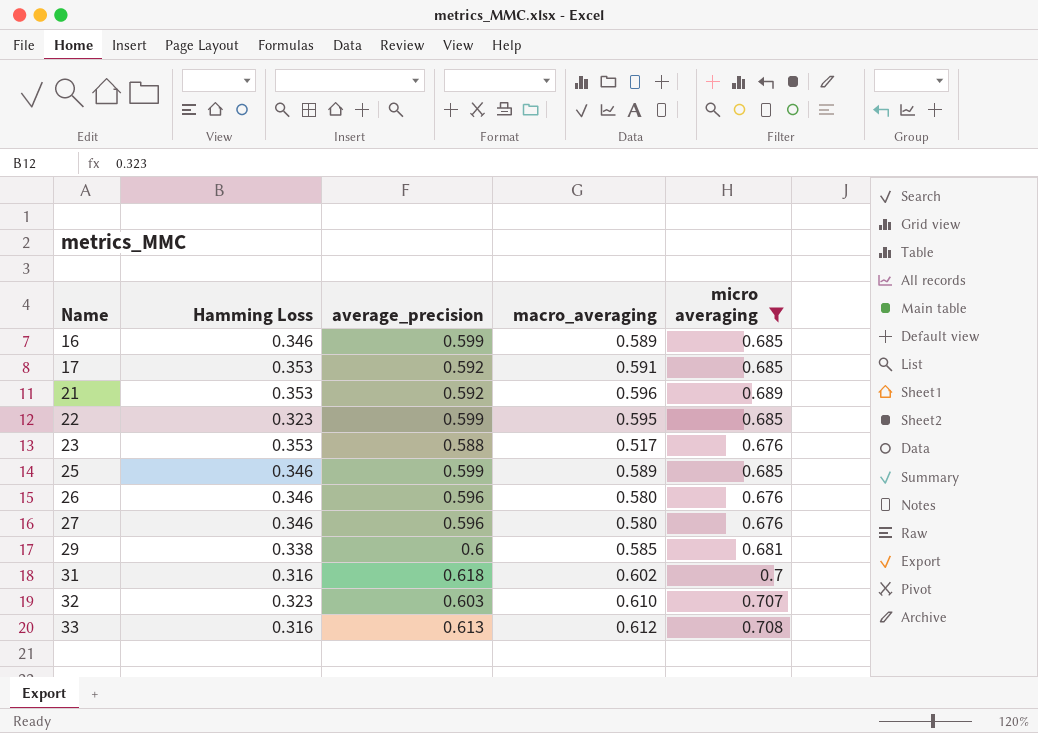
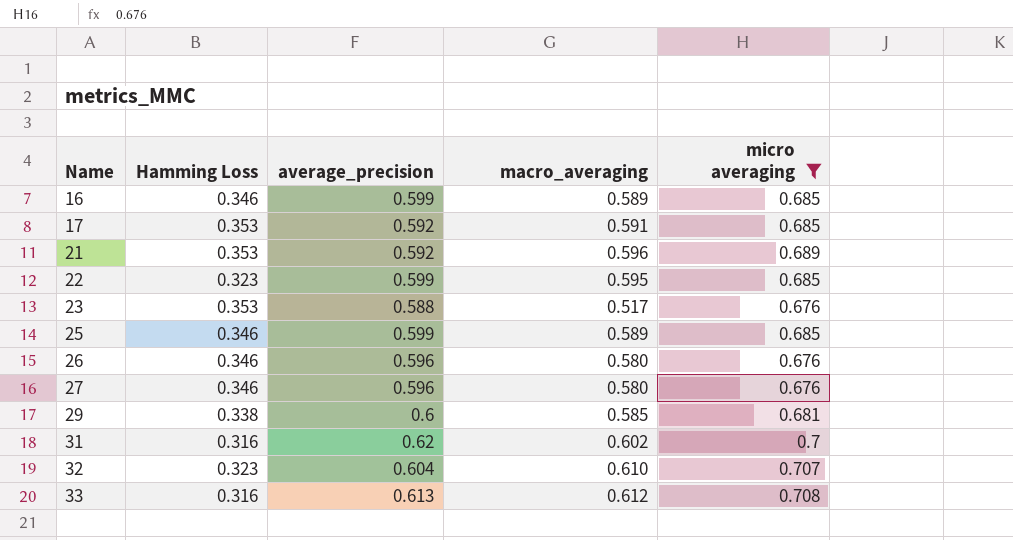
31 | average_precision: 0.618 -> 0.62
32 | average_precision: 0.603 -> 0.604

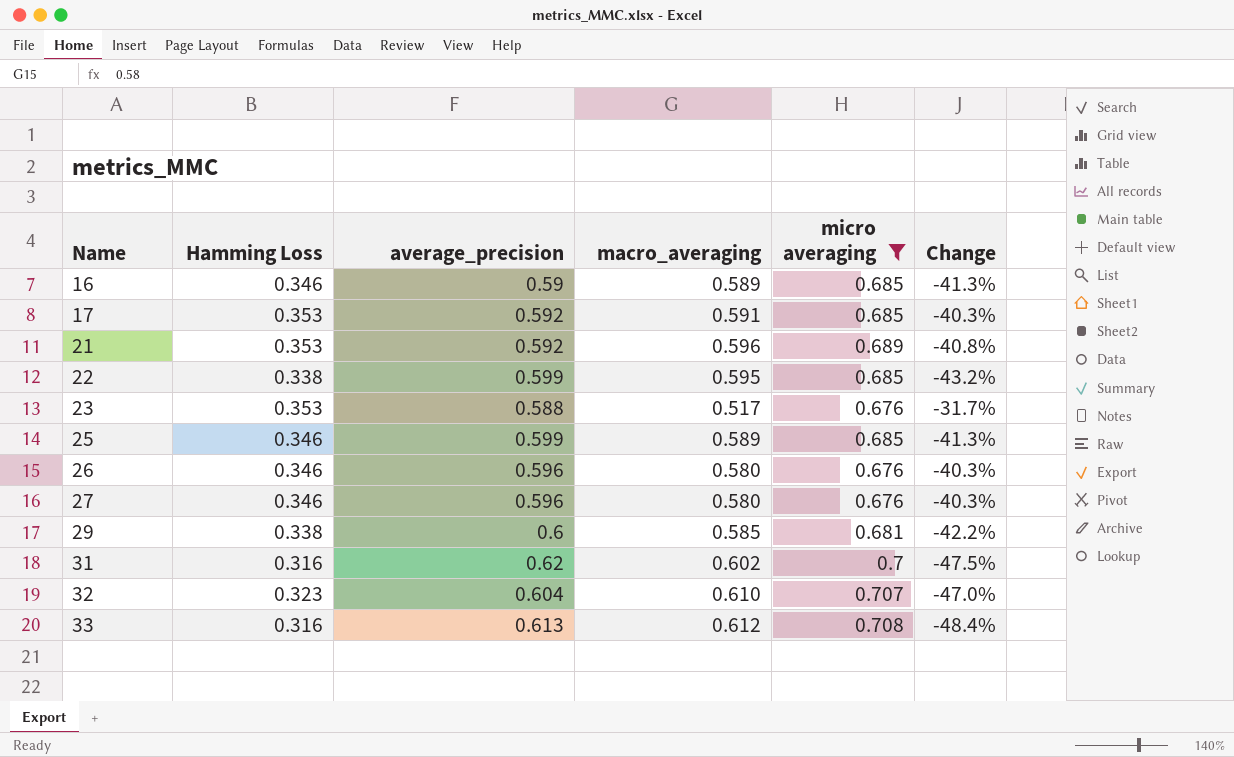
column Change | formula: none -> ([Hamming Loss] - [macro_averaging]) / [macro_averaging]
16 | average_precision: 0.599 -> 0.59
22 | Hamming Loss: 0.323 -> 0.338

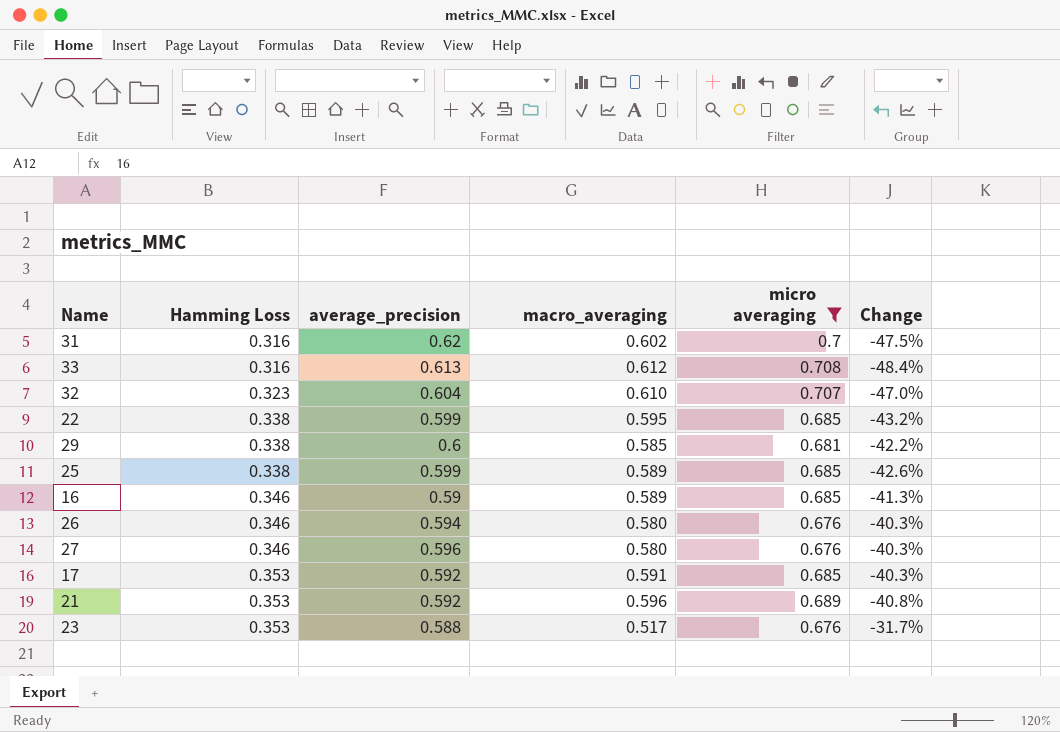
row order: Name ascending -> Hamming Loss ascending
25 | Hamming Loss: 0.346 -> 0.338
25 | Change: -41.3% -> -42.6%
26 | average_precision: 0.596 -> 0.594

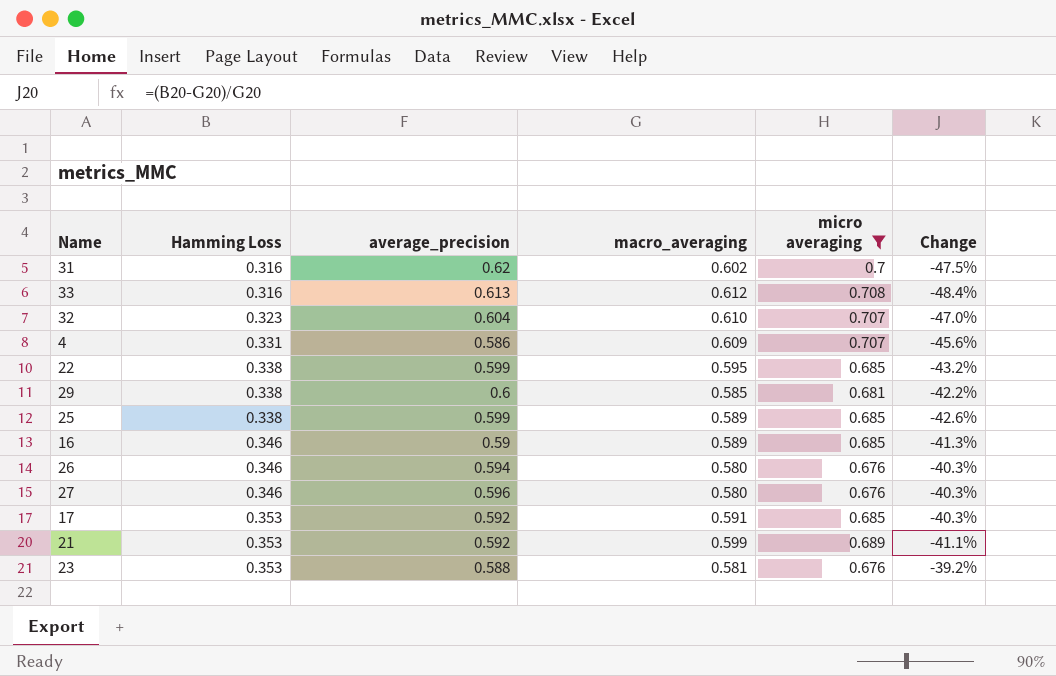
row 4: none -> 0.331 | 0.586 | 0.609 | 0.707 | -45.6%
21 | macro_averaging: 0.596 -> 0.599
21 | Change: -40.8% -> -41.1%
23 | macro_averaging: 0.517 -> 0.581
23 | Change: -31.7% -> -39.2%

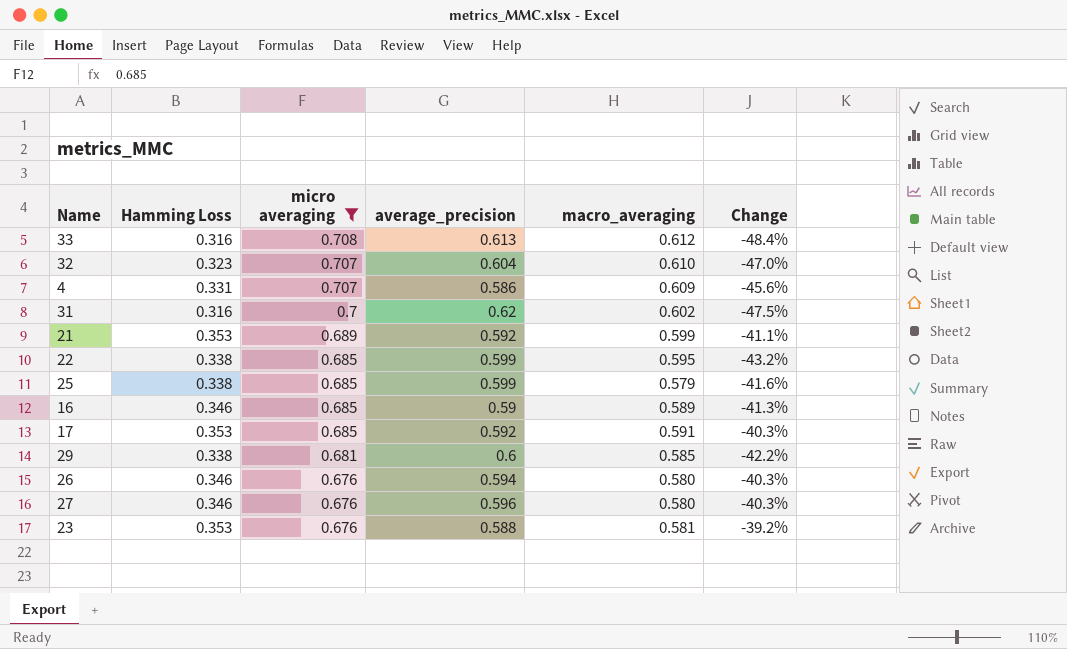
row order: Hamming Loss ascending -> micro averaging descending
column micro averaging | position: 5 -> 3
25 | macro_averaging: 0.589 -> 0.579
25 | Change: -42.6% -> -41.6%

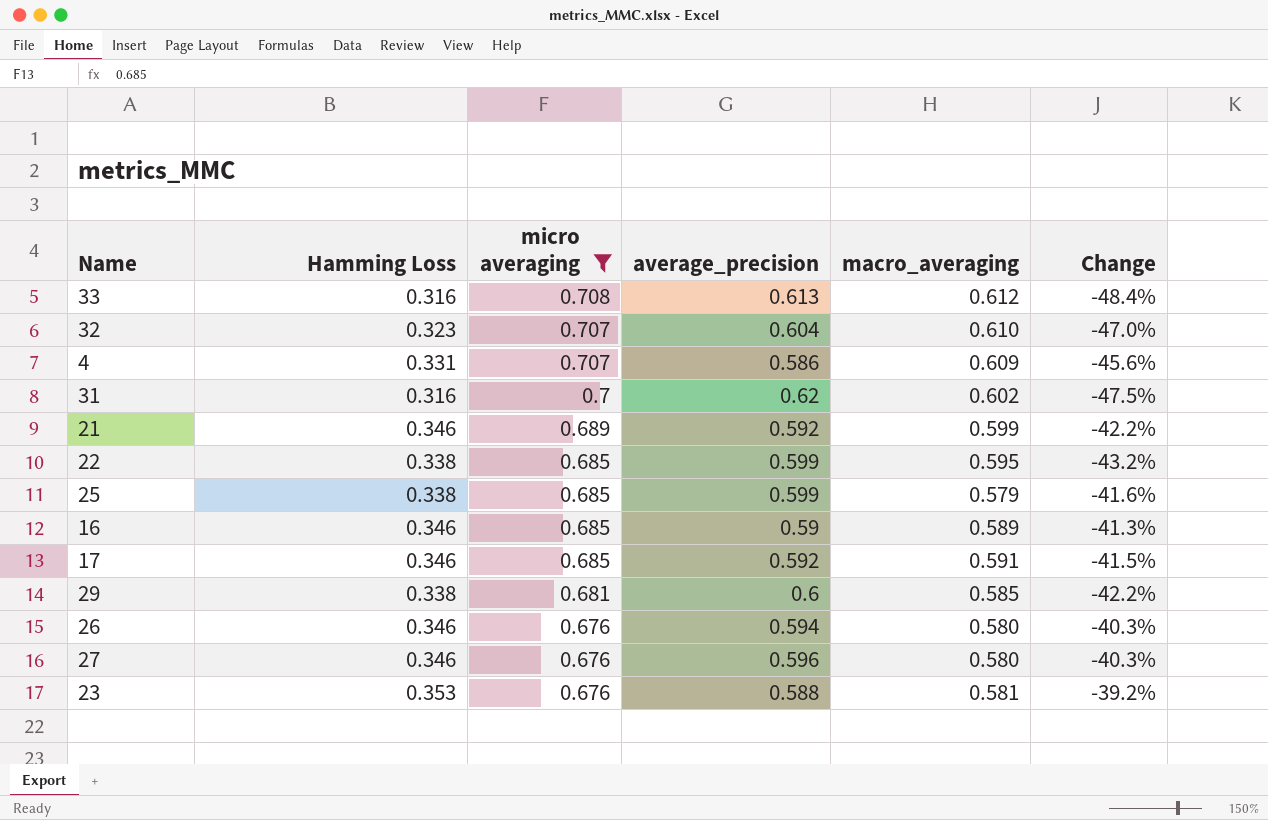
21 | Hamming Loss: 0.353 -> 0.346
21 | Change: -41.1% -> -42.2%
17 | Hamming Loss: 0.353 -> 0.346
17 | Change: -40.3% -> -41.5%

